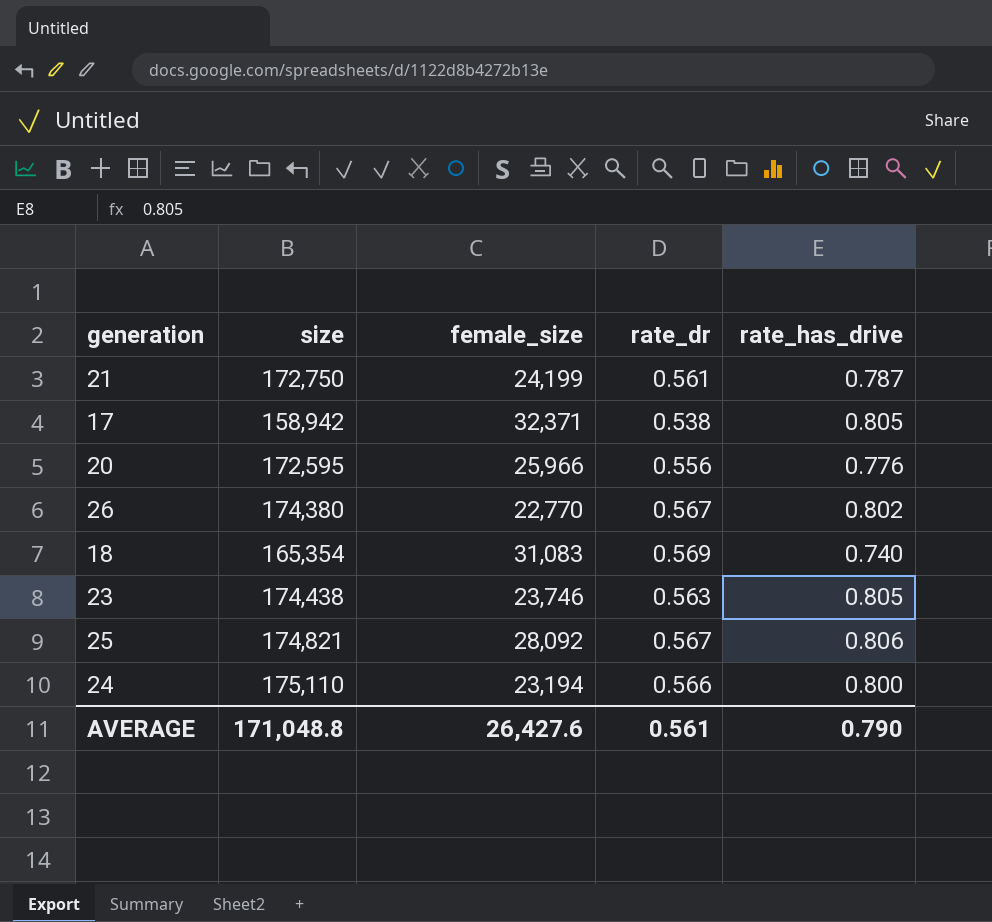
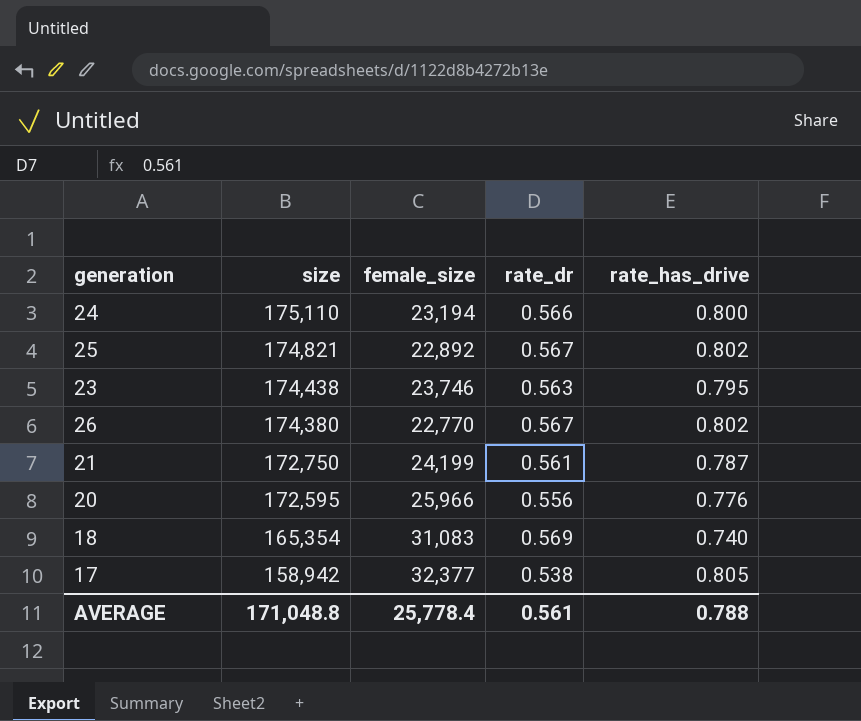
row order: none -> size descending
25 | female_size: 28,092 -> 22,892
25 | rate_has_drive: 0.806 -> 0.802
23 | rate_has_drive: 0.805 -> 0.795
17 | female_size: 32,371 -> 32,377
AVERAGE | female_size: 26,427.6 -> 25,778.4
AVERAGE | rate_has_drive: 0.790 -> 0.788

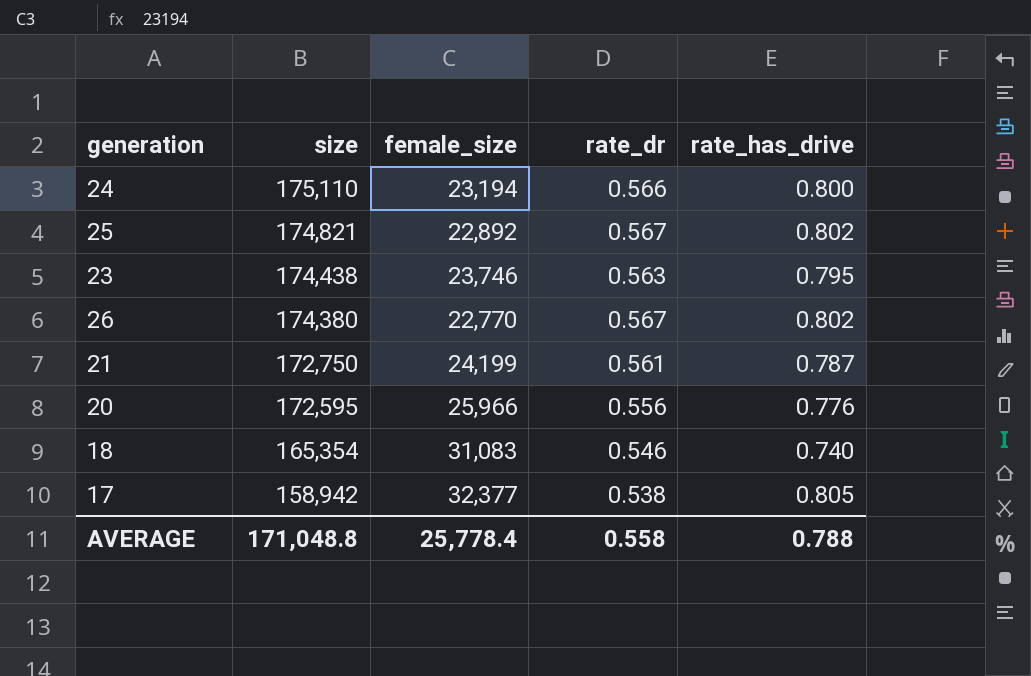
18 | rate_dr: 0.569 -> 0.546
AVERAGE | rate_dr: 0.561 -> 0.558

